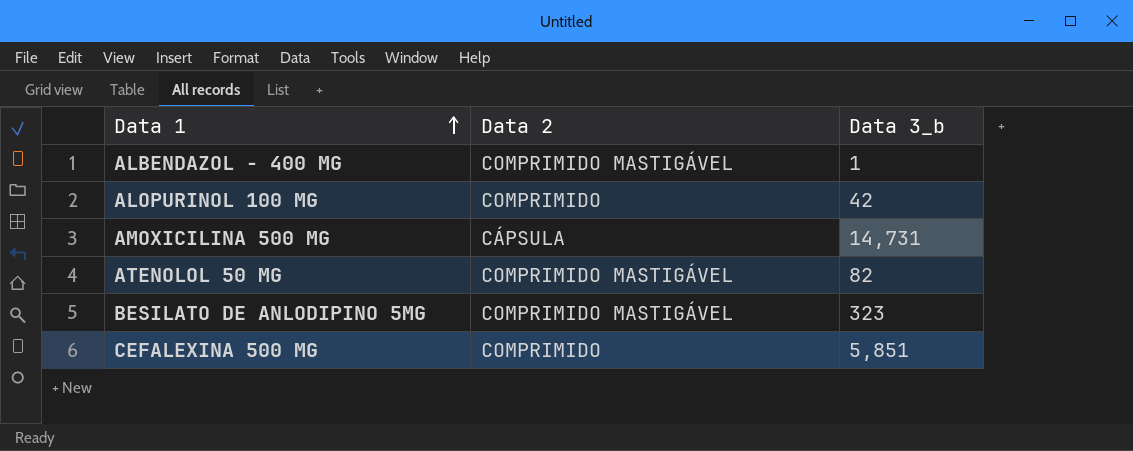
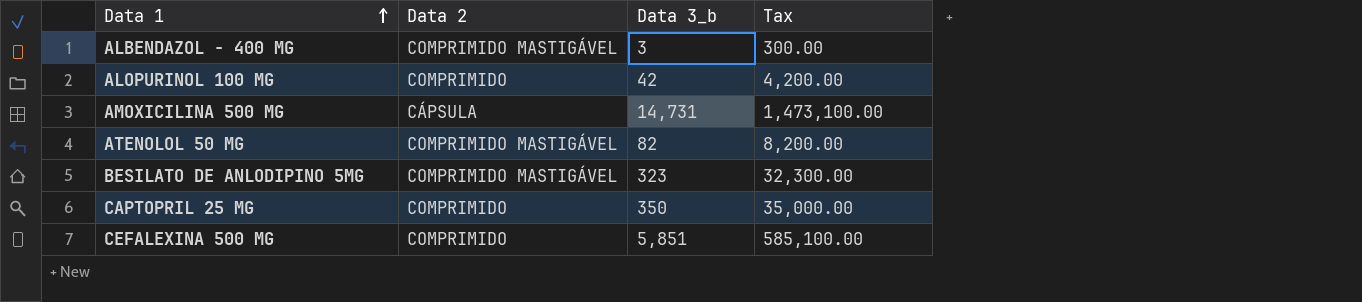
column Tax | formula: none -> [Data 3_b] * 100
ALBENDAZOL - 400 MG | Data 3_b: 1 -> 3
row CAPTOPRIL 25 MG: none -> COMPRIMIDO | 350 | 35,000.00

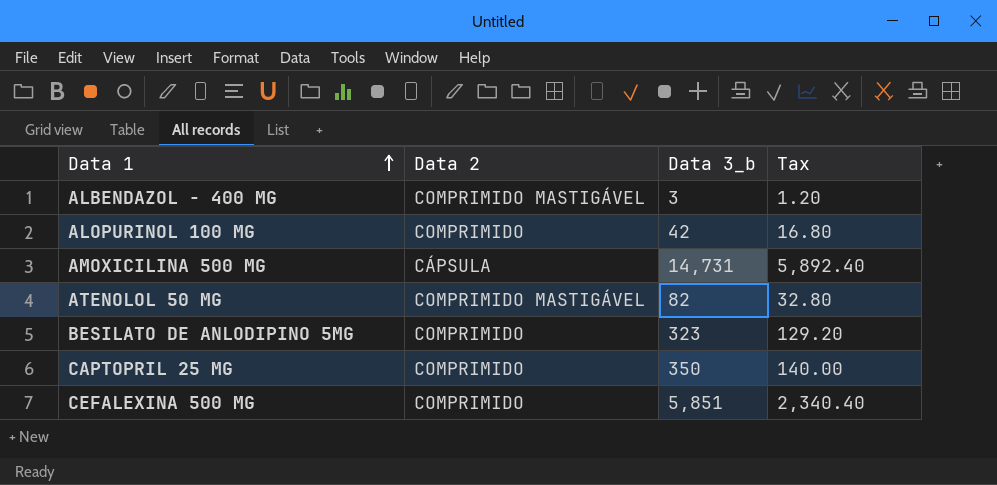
column Tax | formula: [Data 3_b] * 100 -> [Data 3_b] * 0.4
BESILATO DE ANLODIPINO 5MG | Data 2: COMPRIMIDO MASTIGÁVEL -> COMPRIMIDO

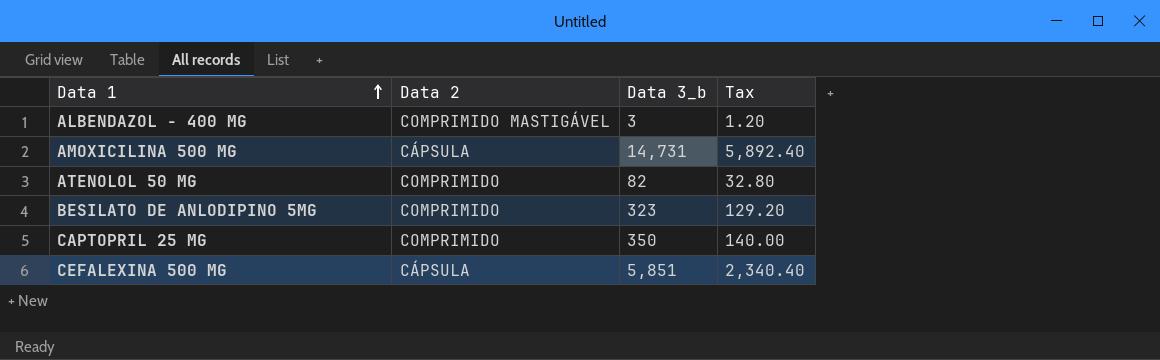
row ALOPURINOL 100 MG: COMPRIMIDO | 42 | 16.80 -> none
ATENOLOL 50 MG | Data 2: COMPRIMIDO MASTIGÁVEL -> COMPRIMIDO
CEFALEXINA 500 MG | Data 2: COMPRIMIDO -> CÁPSULA

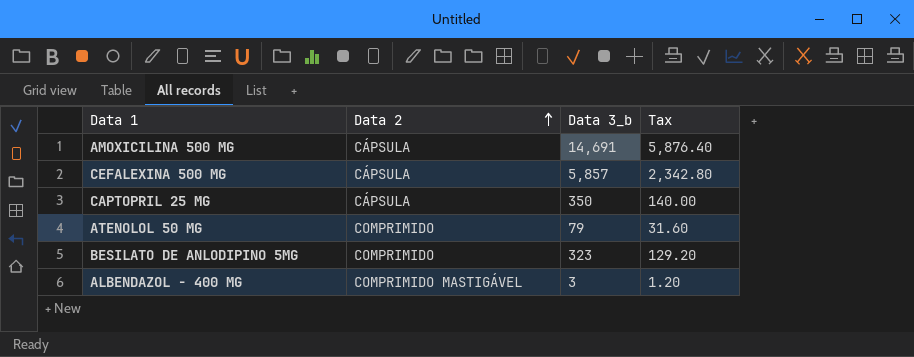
row order: Data 1 ascending -> Data 2 ascending
AMOXICILINA 500 MG | Data 3_b: 14,731 -> 14,691
AMOXICILINA 500 MG | Tax: 5,892.40 -> 5,876.40
CEFALEXINA 500 MG | Data 3_b: 5,851 -> 5,857
CEFALEXINA 500 MG | Tax: 2,340.40 -> 2,342.80
CAPTOPRIL 25 MG | Data 2: COMPRIMIDO -> CÁPSULA
ATENOLOL 50 MG | Data 3_b: 82 -> 79
ATENOLOL 50 MG | Tax: 32.80 -> 31.60

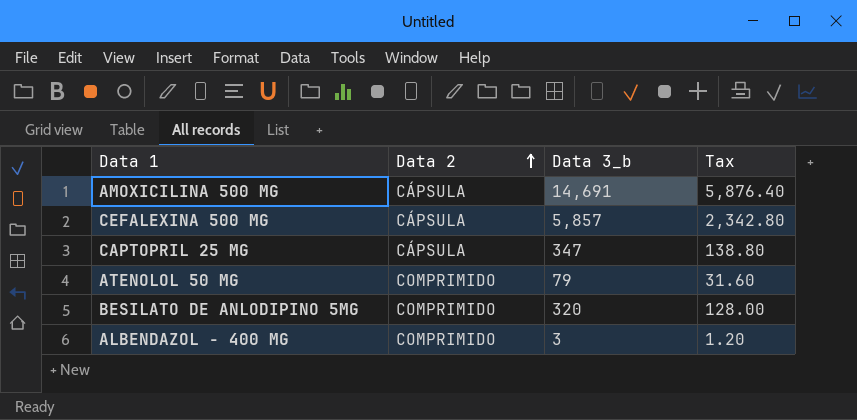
CAPTOPRIL 25 MG | Data 3_b: 350 -> 347
CAPTOPRIL 25 MG | Tax: 140.00 -> 138.80
BESILATO DE ANLODIPINO 5MG | Data 3_b: 323 -> 320
BESILATO DE ANLODIPINO 5MG | Tax: 129.20 -> 128.00
ALBENDAZOL - 400 MG | Data 2: COMPRIMIDO MASTIGÁVEL -> COMPRIMIDO

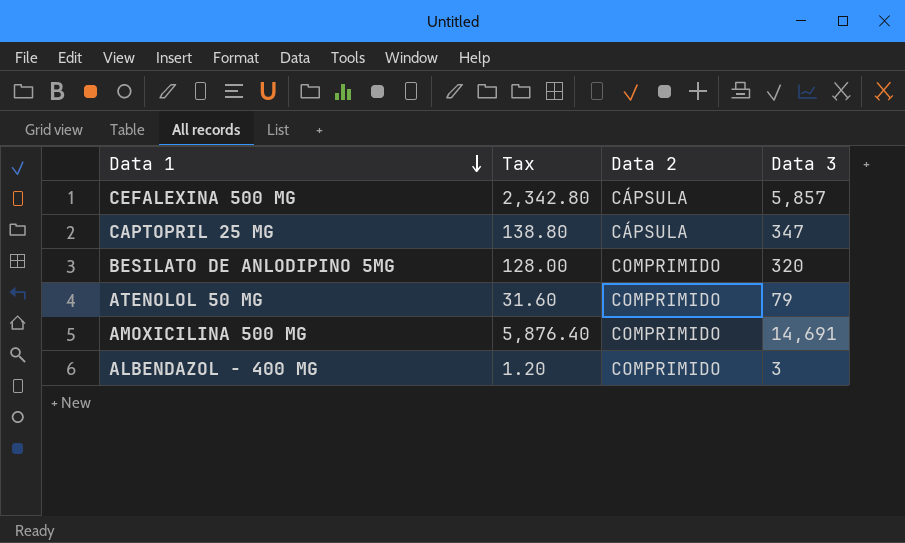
row order: Data 2 ascending -> Data 1 descending
column Tax | position: 4 -> 2
column name: Data 3_b -> Data 3
AMOXICILINA 500 MG | Data 2: CÁPSULA -> COMPRIMIDO

